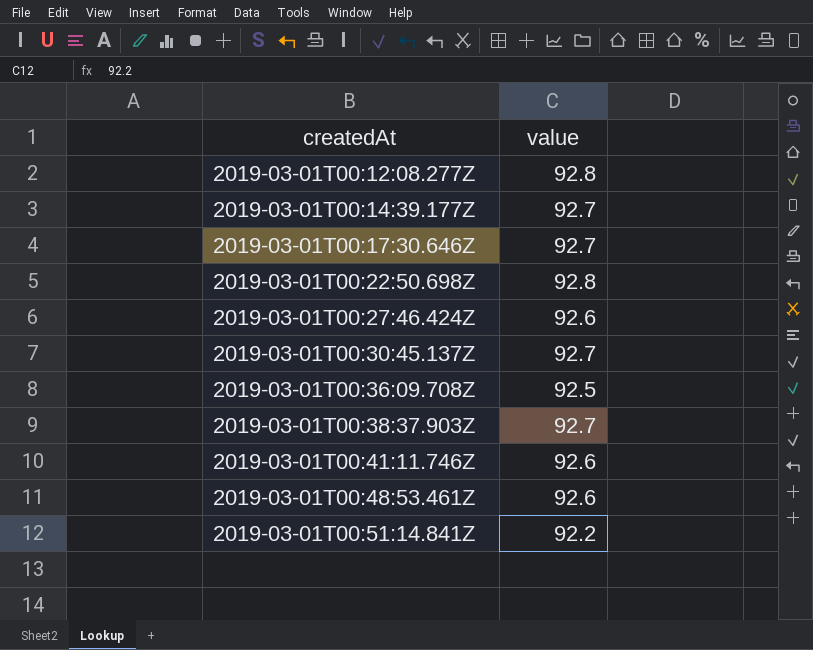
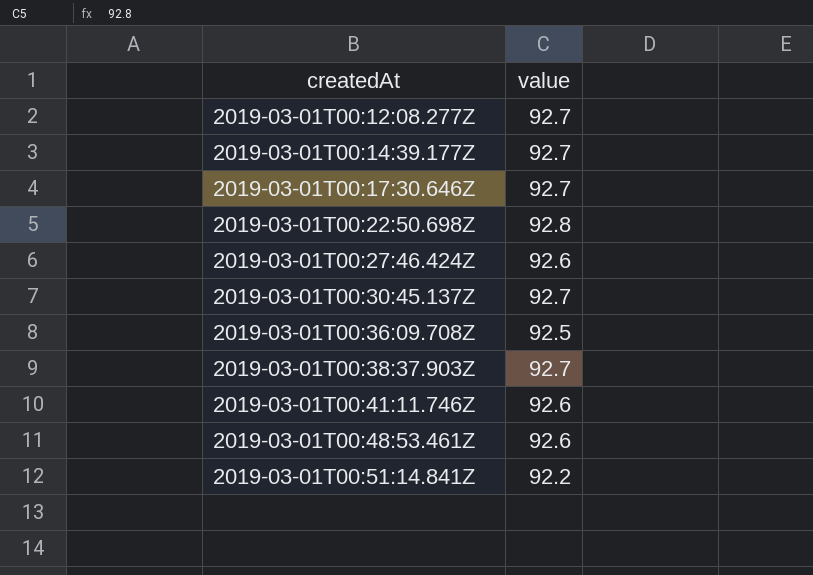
2019-03-01T00:12:08.277Z | value: 92.8 -> 92.7

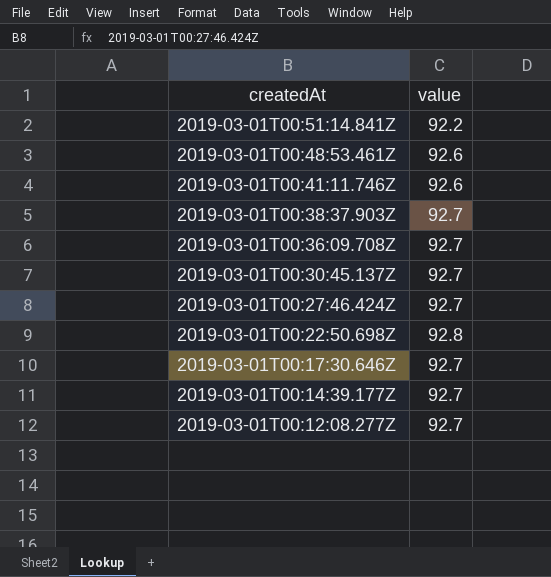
row order: createdAt ascending -> createdAt descending
2019-03-01T00:36:09.708Z | value: 92.5 -> 92.7
2019-03-01T00:27:46.424Z | value: 92.6 -> 92.7

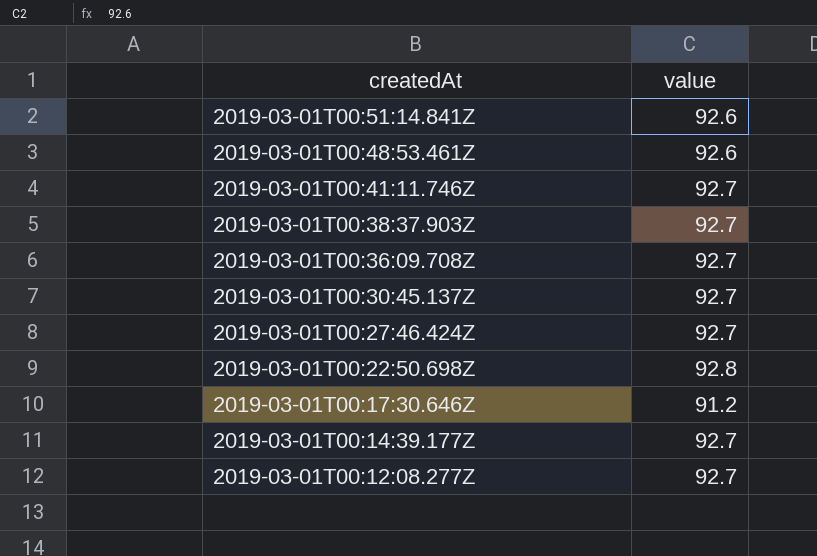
2019-03-01T00:51:14.841Z | value: 92.2 -> 92.6
2019-03-01T00:41:11.746Z | value: 92.6 -> 92.7
2019-03-01T00:17:30.646Z | value: 92.7 -> 91.2

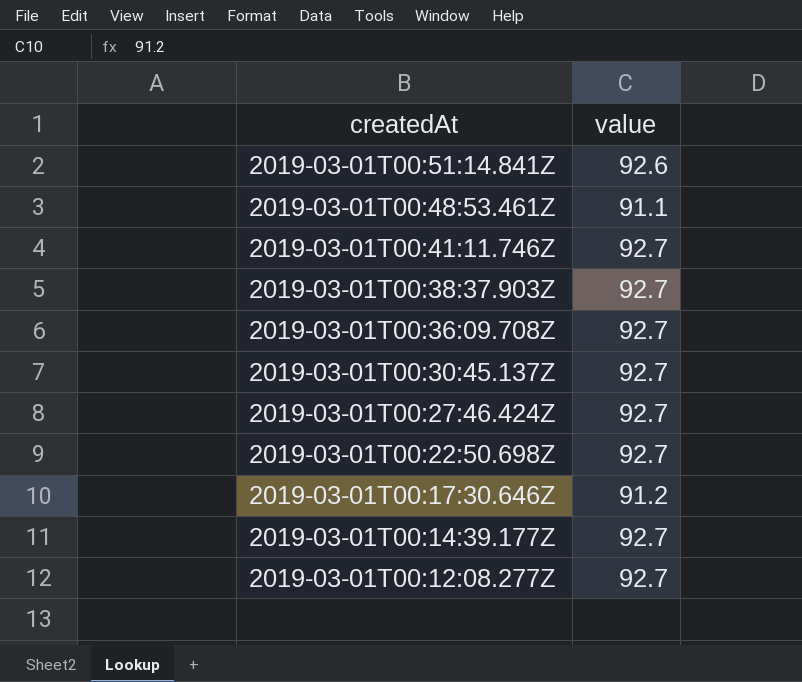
2019-03-01T00:48:53.461Z | value: 92.6 -> 91.1
2019-03-01T00:22:50.698Z | value: 92.8 -> 92.7

